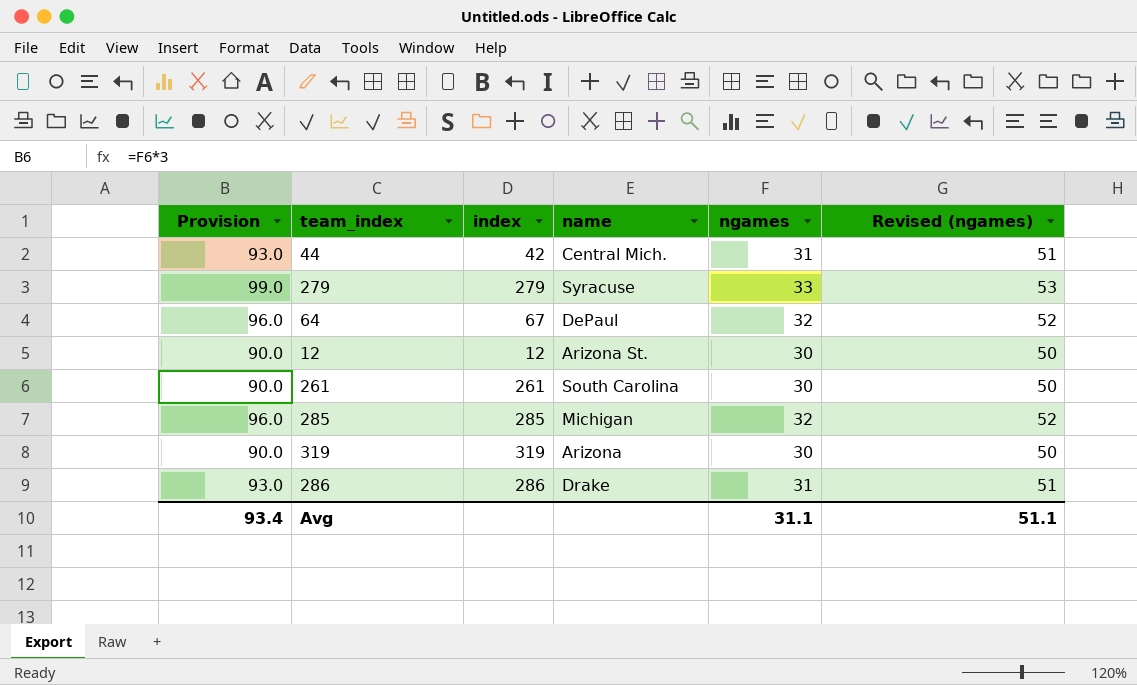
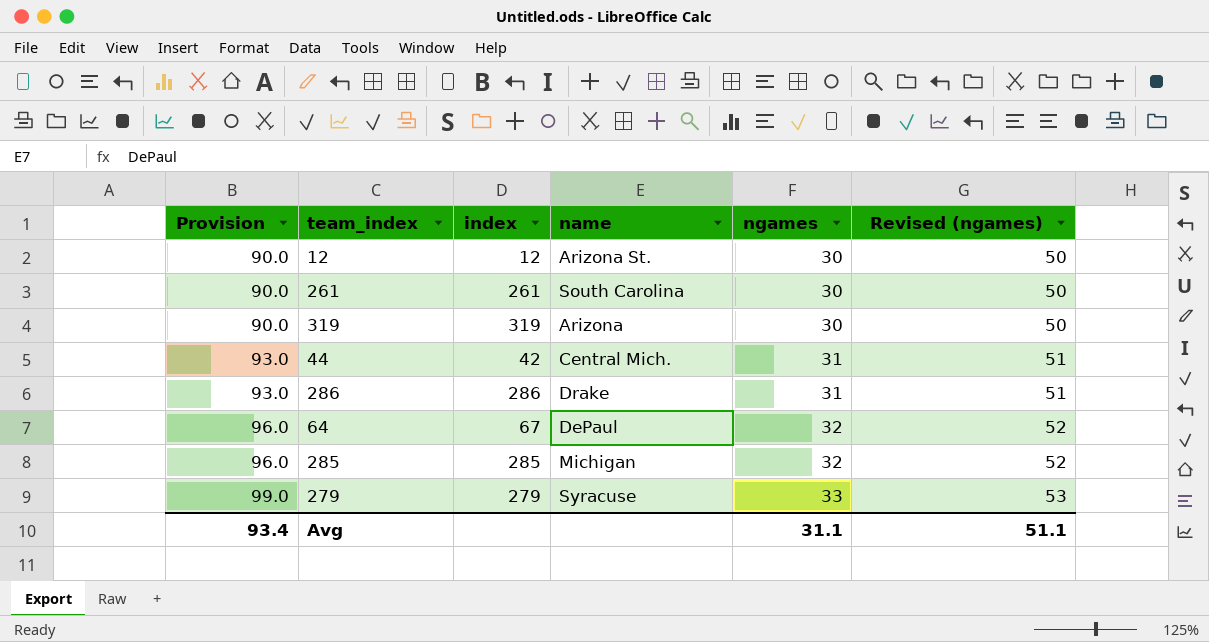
row order: none -> Provision ascending

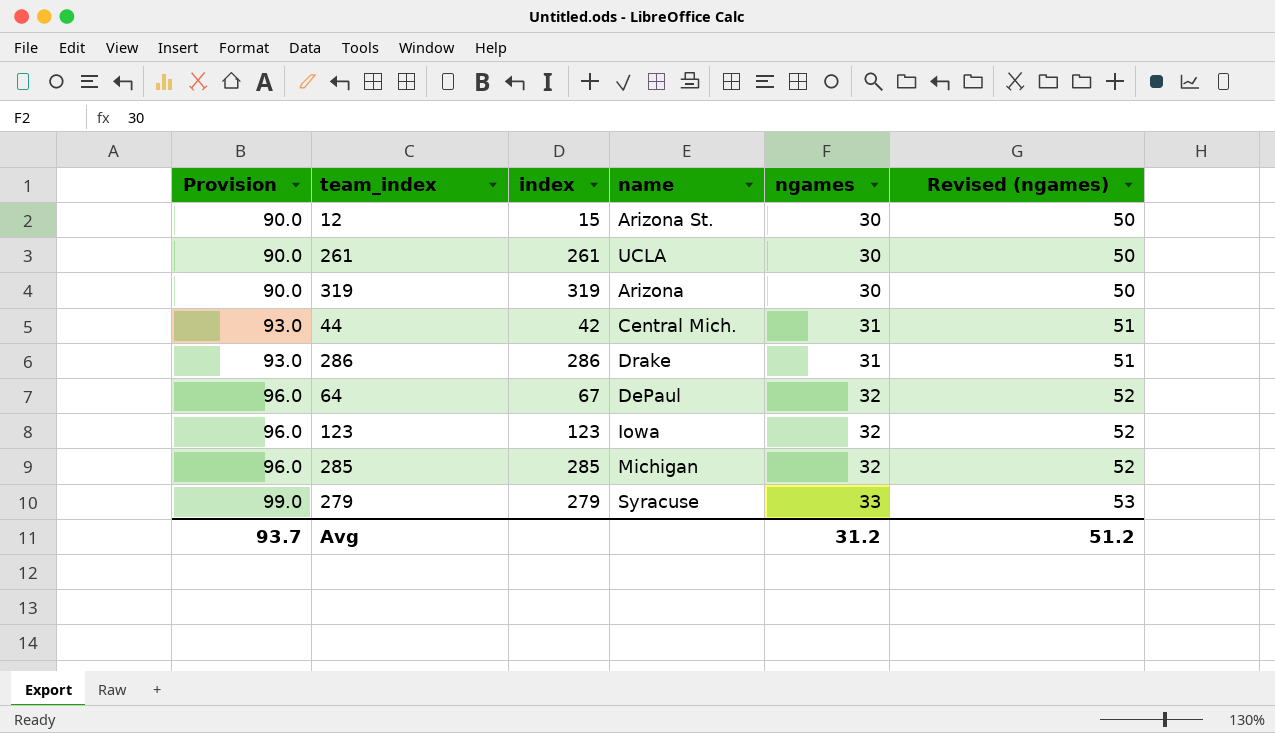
12 | index: 12 -> 15
261 | name: South Carolina -> UCLA
row 123: none -> 96.0 | 123 | Iowa | 32 | 52
Avg | Provision: 93.4 -> 93.7
Avg | ngames: 31.1 -> 31.2
Avg | Revised (ngames): 51.1 -> 51.2

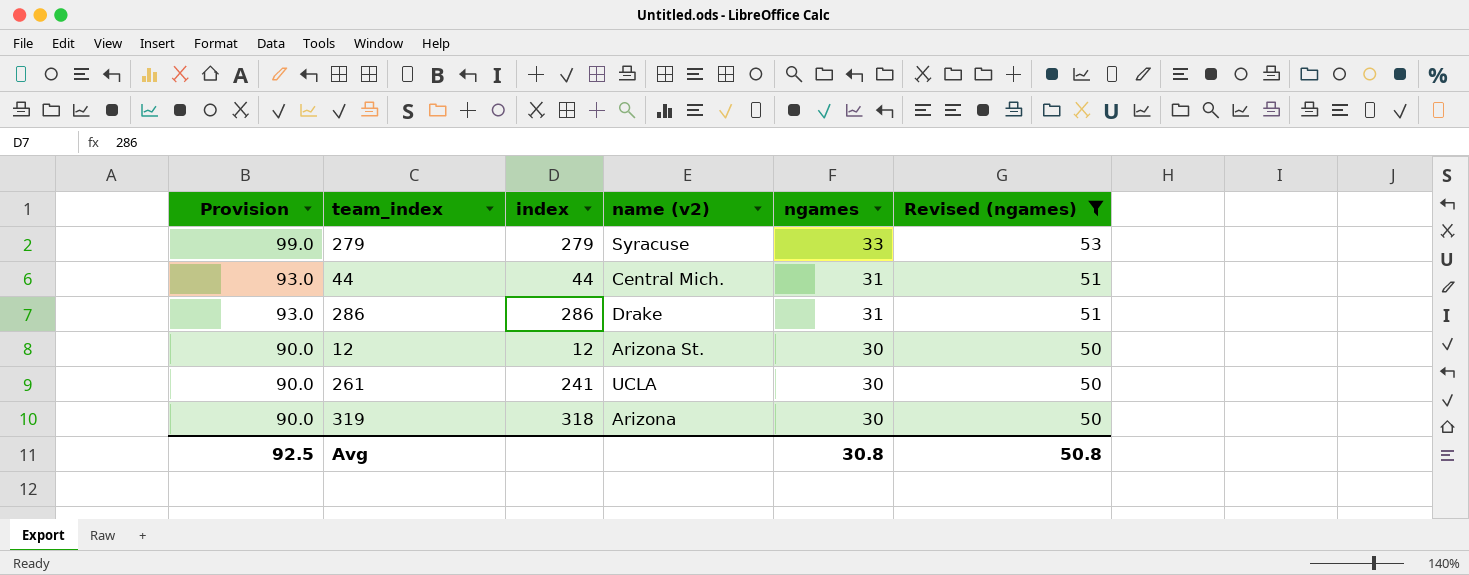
filter: none -> Revised (ngames) != 52
row order: Provision ascending -> Provision descending
column name: name -> name (v2)
44 | index: 42 -> 44
12 | index: 15 -> 12
261 | index: 261 -> 241
319 | index: 319 -> 318
Avg | Provision: 93.7 -> 92.5
Avg | ngames: 31.2 -> 30.8
Avg | Revised (ngames): 51.2 -> 50.8

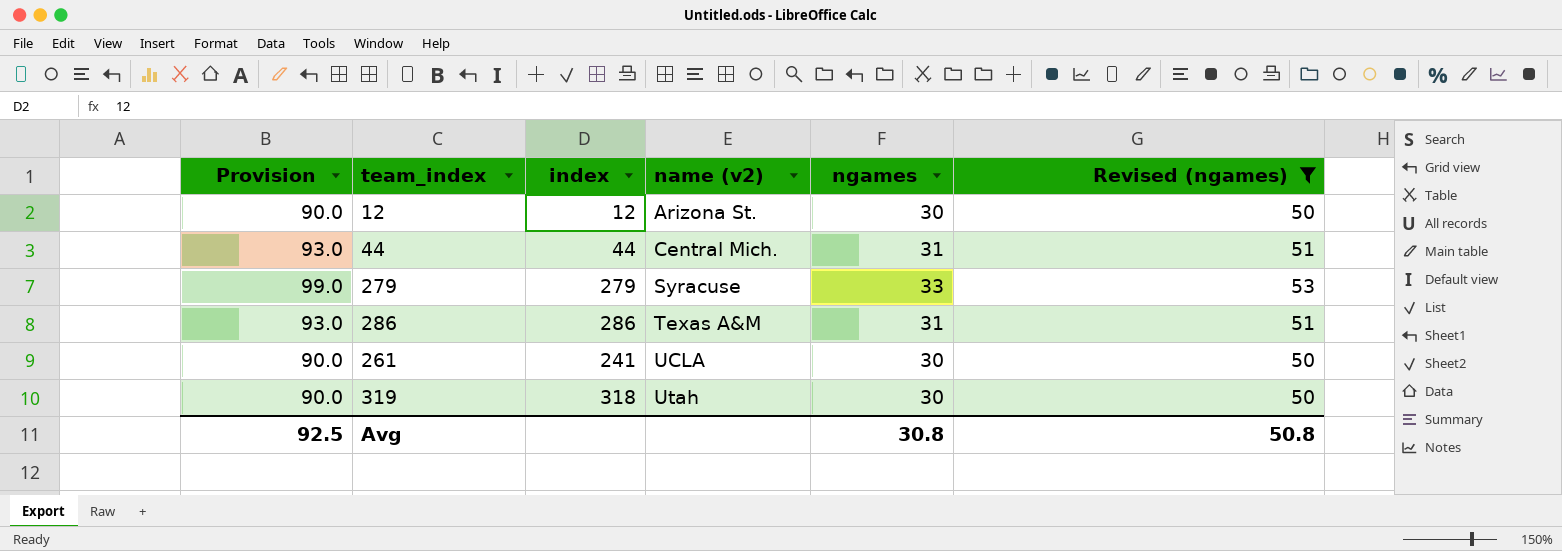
row order: Provision descending -> name (v2) ascending
286 | name (v2): Drake -> Texas A&M
319 | name (v2): Arizona -> Utah

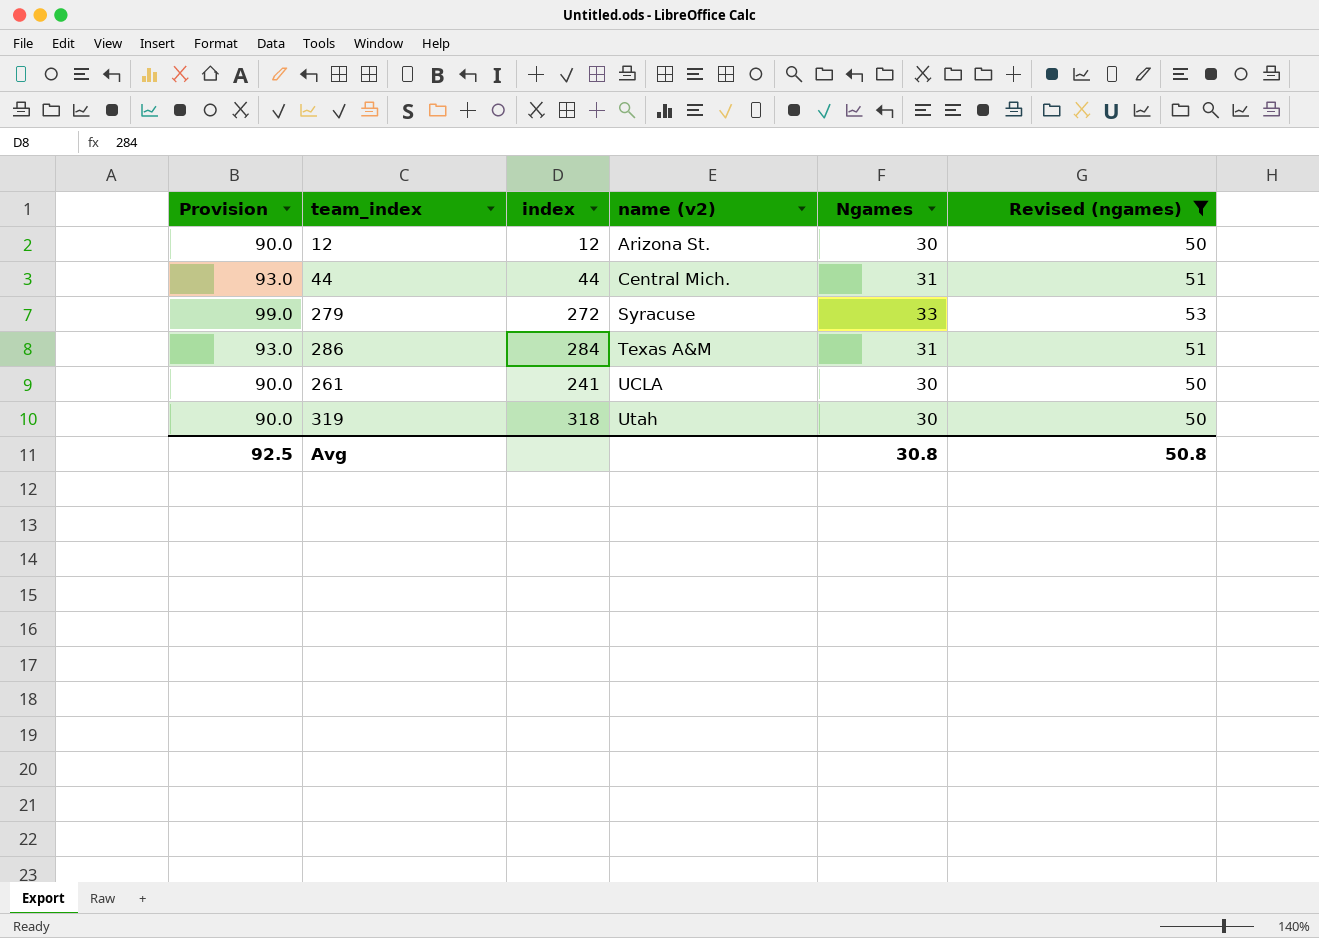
column name: ngames -> Ngames
279 | index: 279 -> 272
286 | index: 286 -> 284

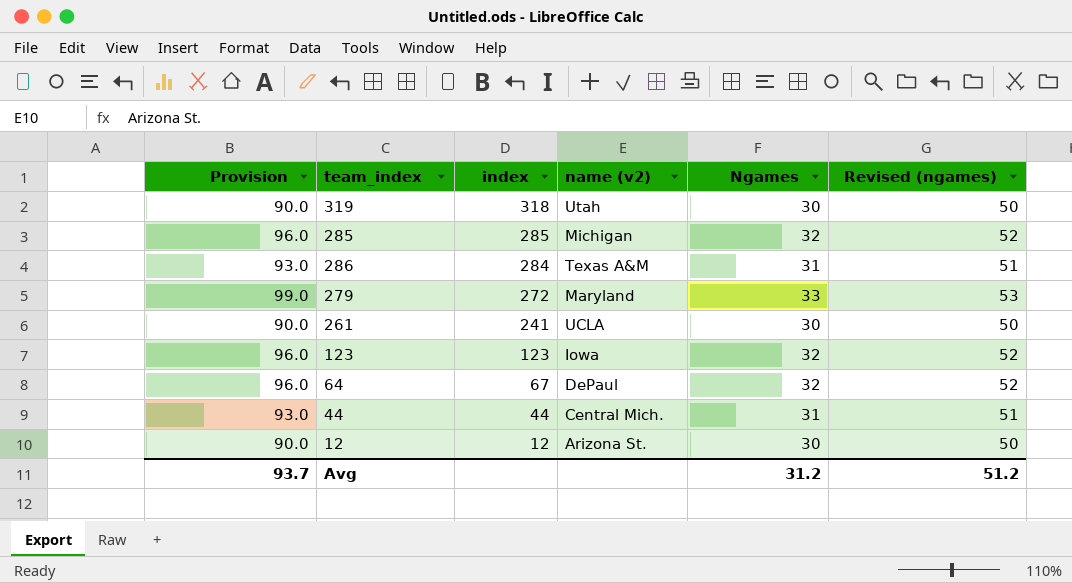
filter: Revised (ngames) != 52 -> none
row order: name (v2) ascending -> index descending
279 | name (v2): Syracuse -> Maryland
Avg | Provision: 92.5 -> 93.7
Avg | Ngames: 30.8 -> 31.2
Avg | Revised (ngames): 50.8 -> 51.2

